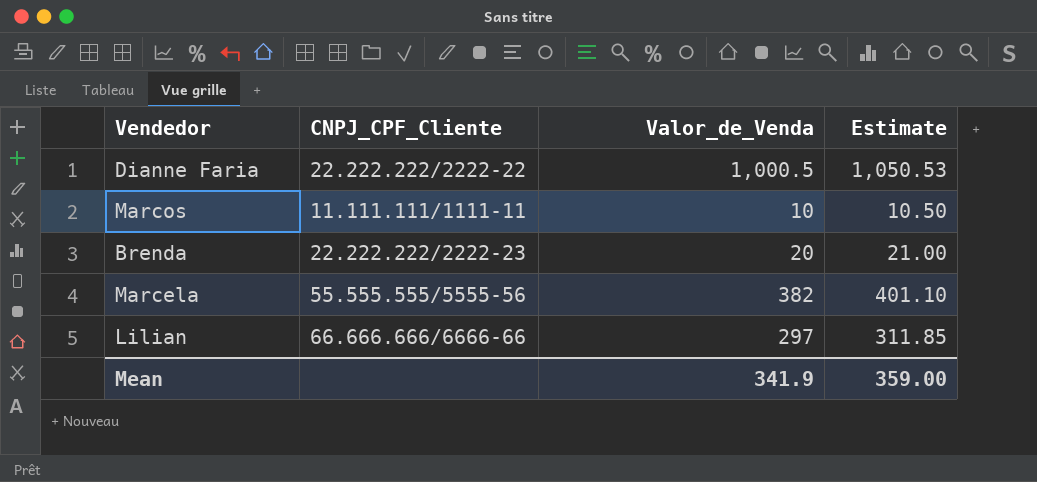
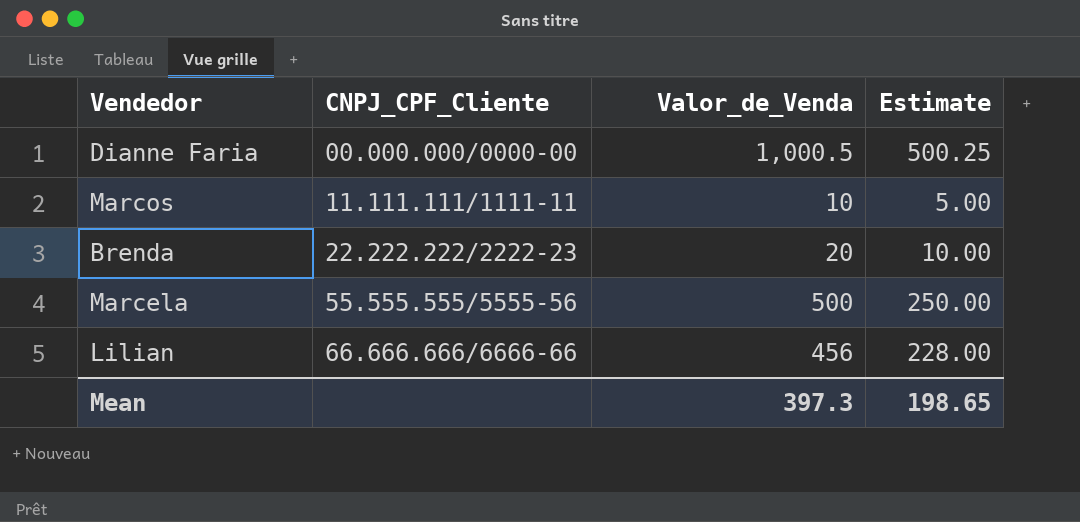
column Estimate | formula: [Valor_de_Venda] * 1.05 -> [Valor_de_Venda] * 0.5
Dianne Faria | CNPJ_CPF_Cliente: 22.222.222/2222-22 -> 00.000.000/0000-00
Marcela | Valor_de_Venda: 382 -> 500
Lilian | Valor_de_Venda: 297 -> 456
Mean | Valor_de_Venda: 341.9 -> 397.3
Mean | Estimate: 359.00 -> 198.65

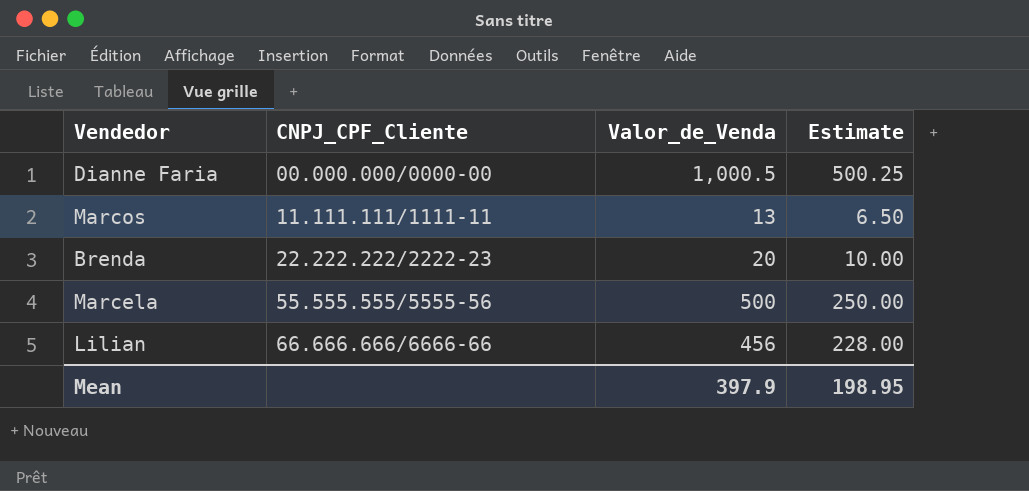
Marcos | Valor_de_Venda: 10 -> 13
Marcos | Estimate: 5.00 -> 6.50
Mean | Valor_de_Venda: 397.3 -> 397.9
Mean | Estimate: 198.65 -> 198.95

